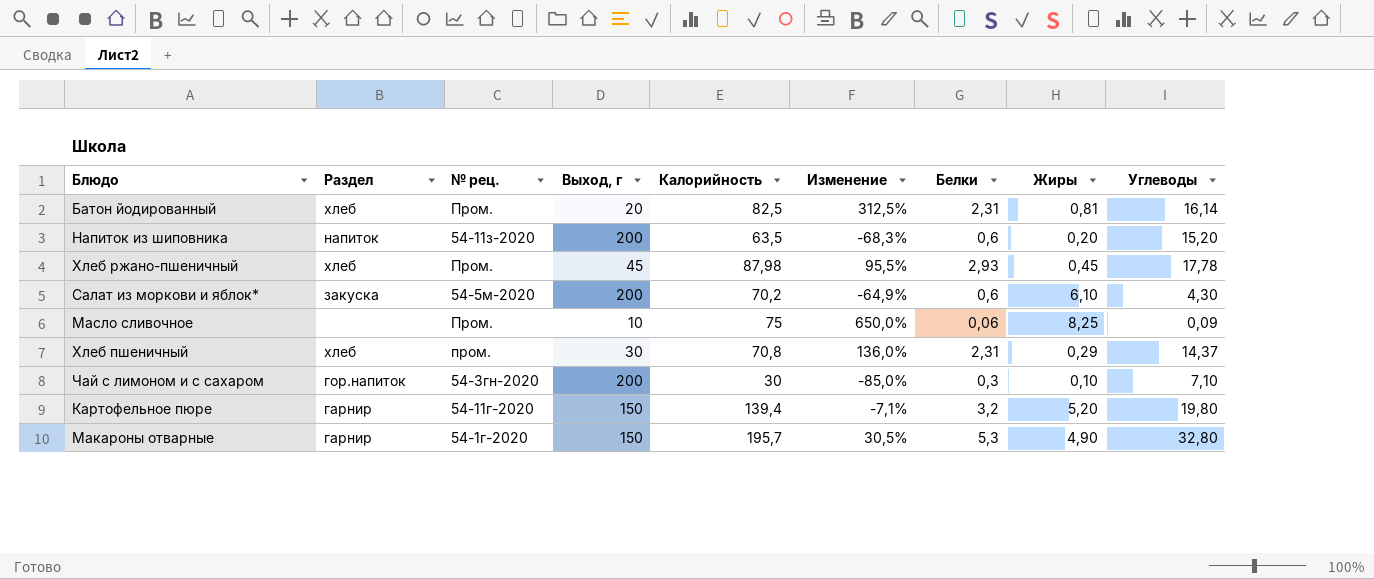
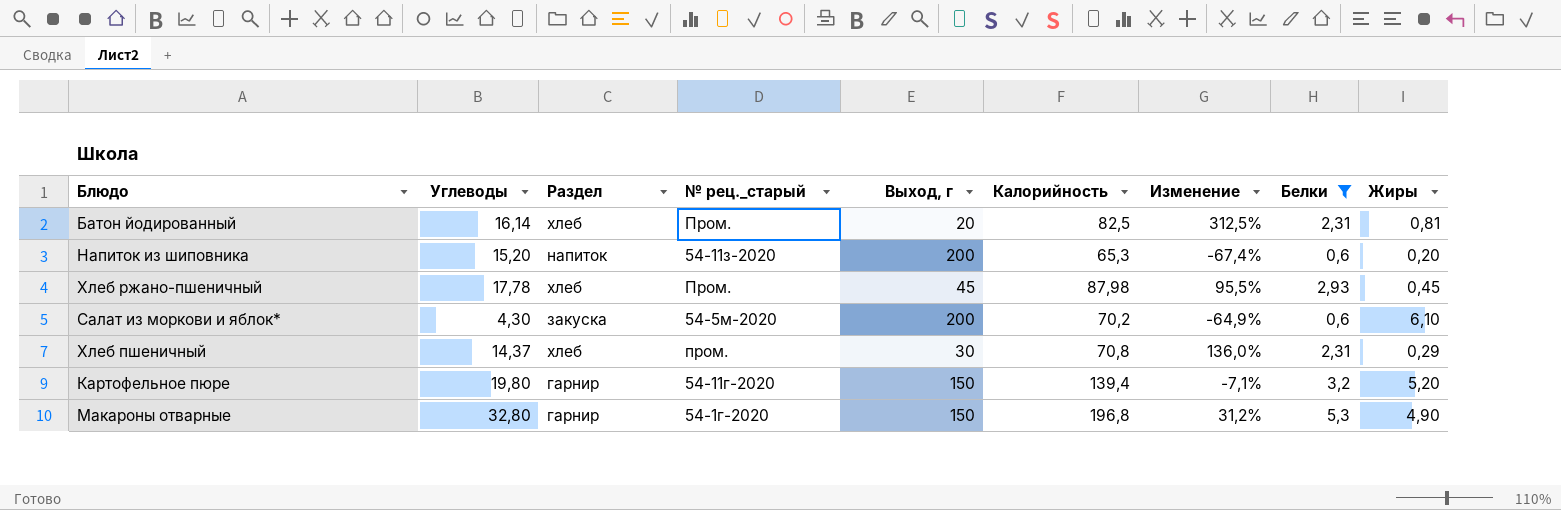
filter: none -> Белки >= 0,6
column Углеводы | position: 9 -> 2
column name: № рец. -> № рец._старый
Напиток из шиповника | Калорийность: 63,5 -> 65,3
Напиток из шиповника | Изменение: -68,3% -> -67,4%
Макароны отварные | Калорийность: 195,7 -> 196,8
Макароны отварные | Изменение: 30,5% -> 31,2%

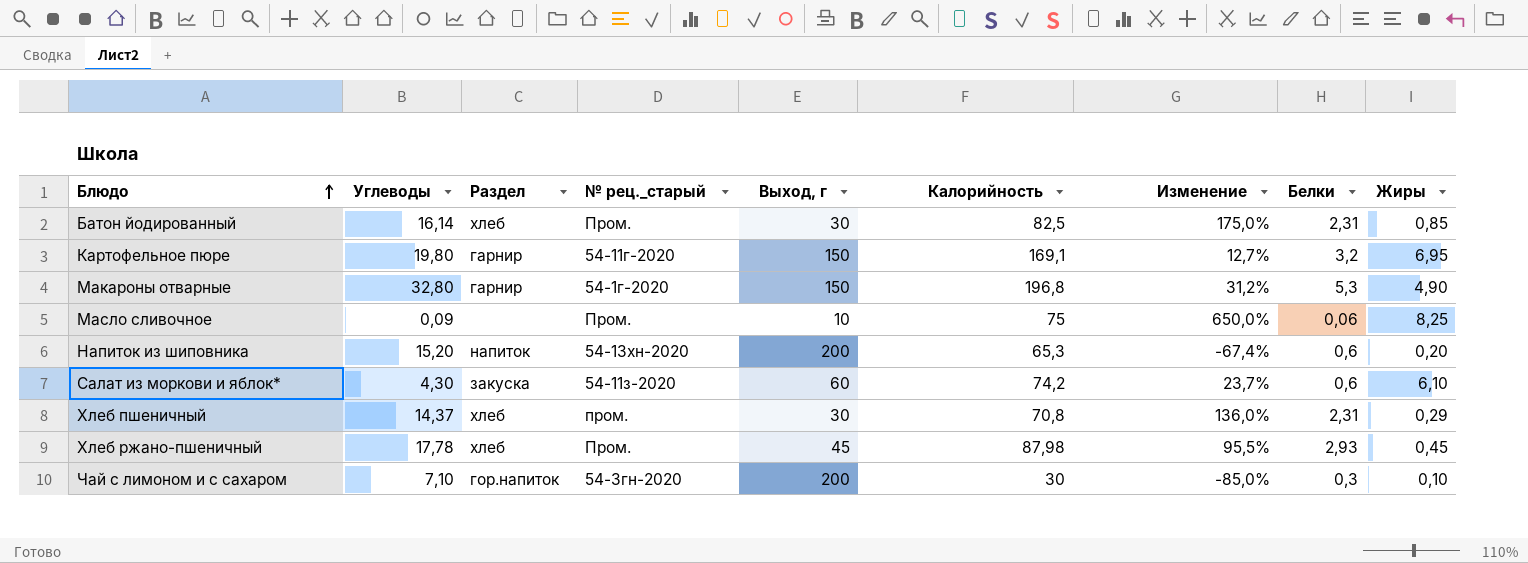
filter: Белки >= 0,6 -> none
row order: none -> Блюдо ascending
Батон йодированный | Выход, г: 20 -> 30
Батон йодированный | Изменение: 312,5% -> 175,0%
Батон йодированный | Жиры: 0,81 -> 0,85
Картофельное пюре | Калорийность: 139,4 -> 169,1
Картофельное пюре | Изменение: -7,1% -> 12,7%
Картофельное пюре | Жиры: 5,20 -> 6,95
Напиток из шиповника | № рец._старый: 54-11з-2020 -> 54-13хн-2020
Салат из моркови и яблок* | № рец._старый: 54-5м-2020 -> 54-11з-2020
Салат из моркови и яблок* | Выход, г: 200 -> 60
Салат из моркови и яблок* | Калорийность: 70,2 -> 74,2
Салат из моркови и яблок* | Изменение: -64,9% -> 23,7%

